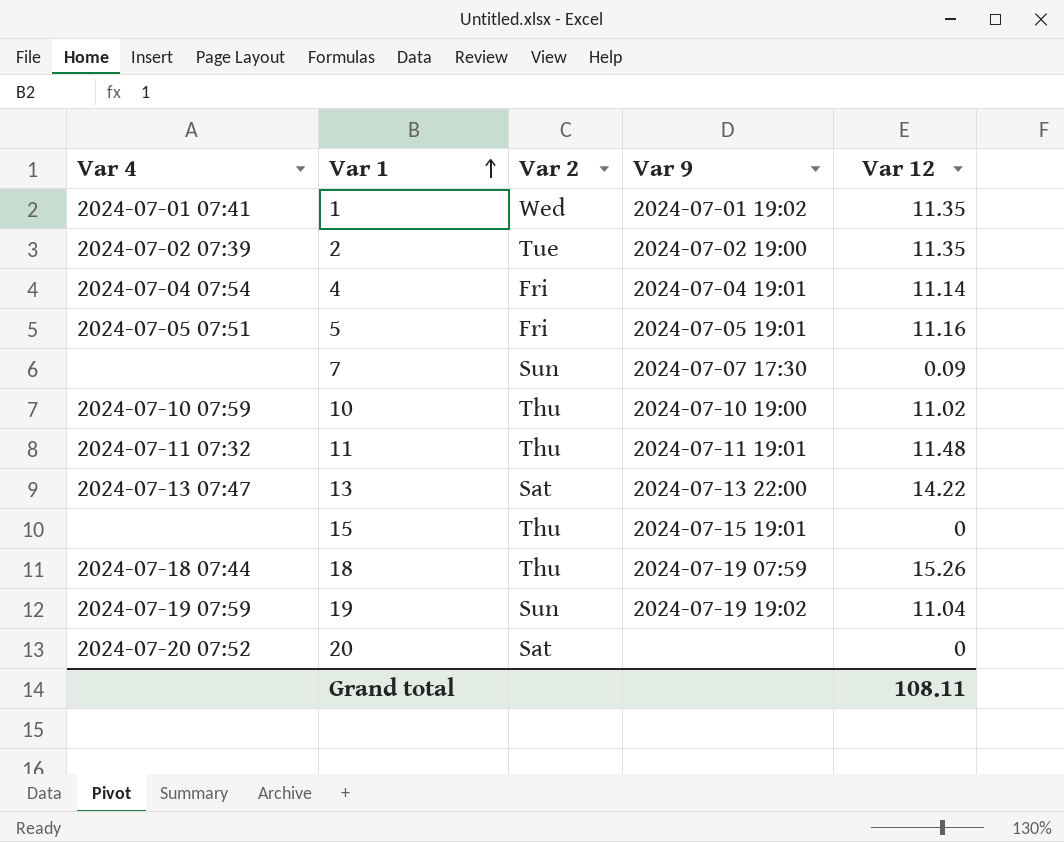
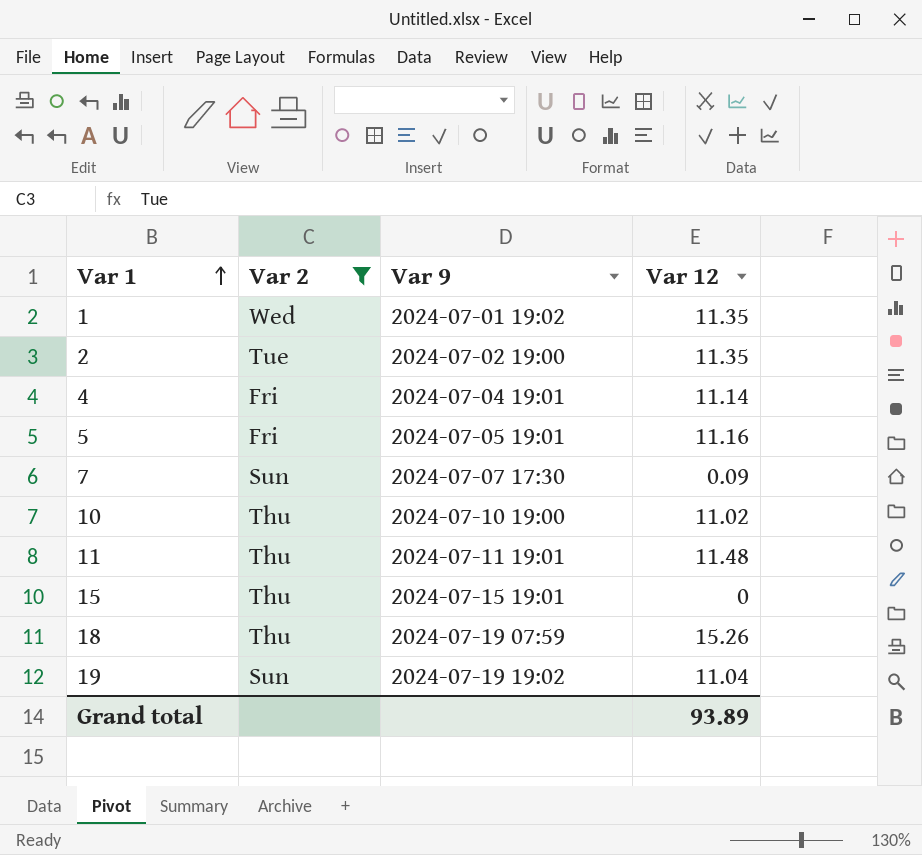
filter: none -> Var 2 != Sat
column Var 4 | position: 1 -> none
Grand total | Var 12: 108.11 -> 93.89

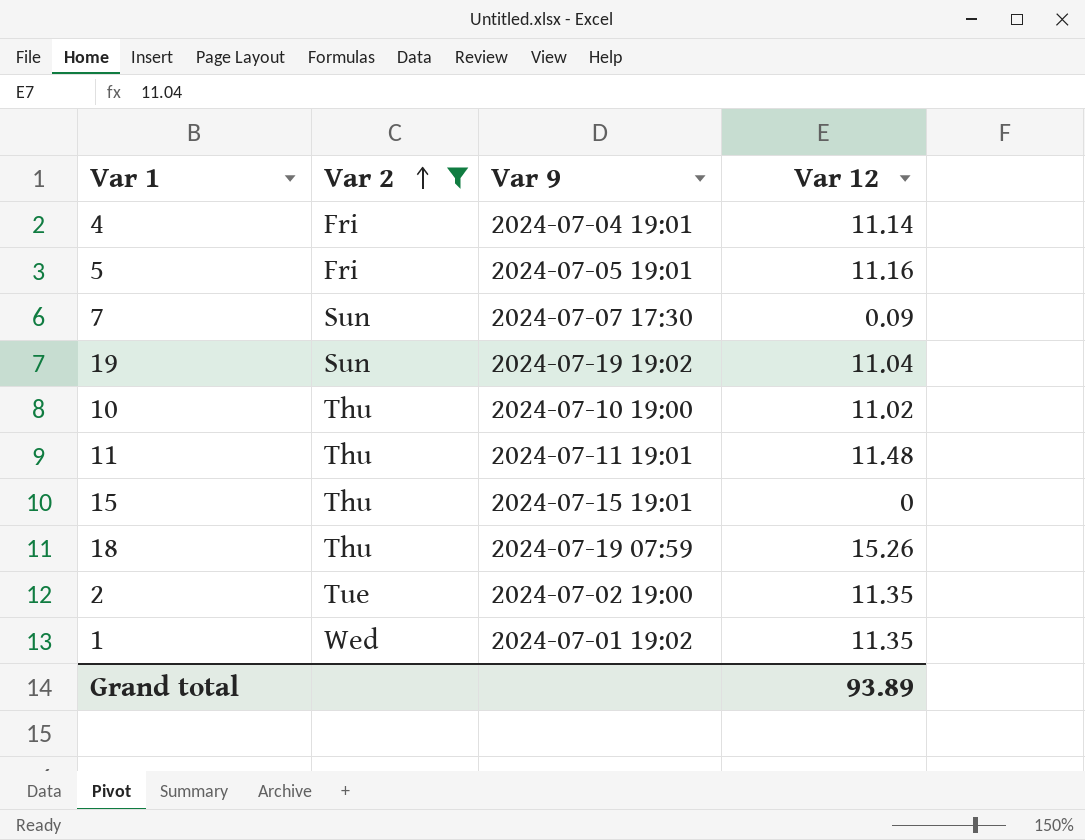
row order: Var 1 ascending -> Var 2 ascending

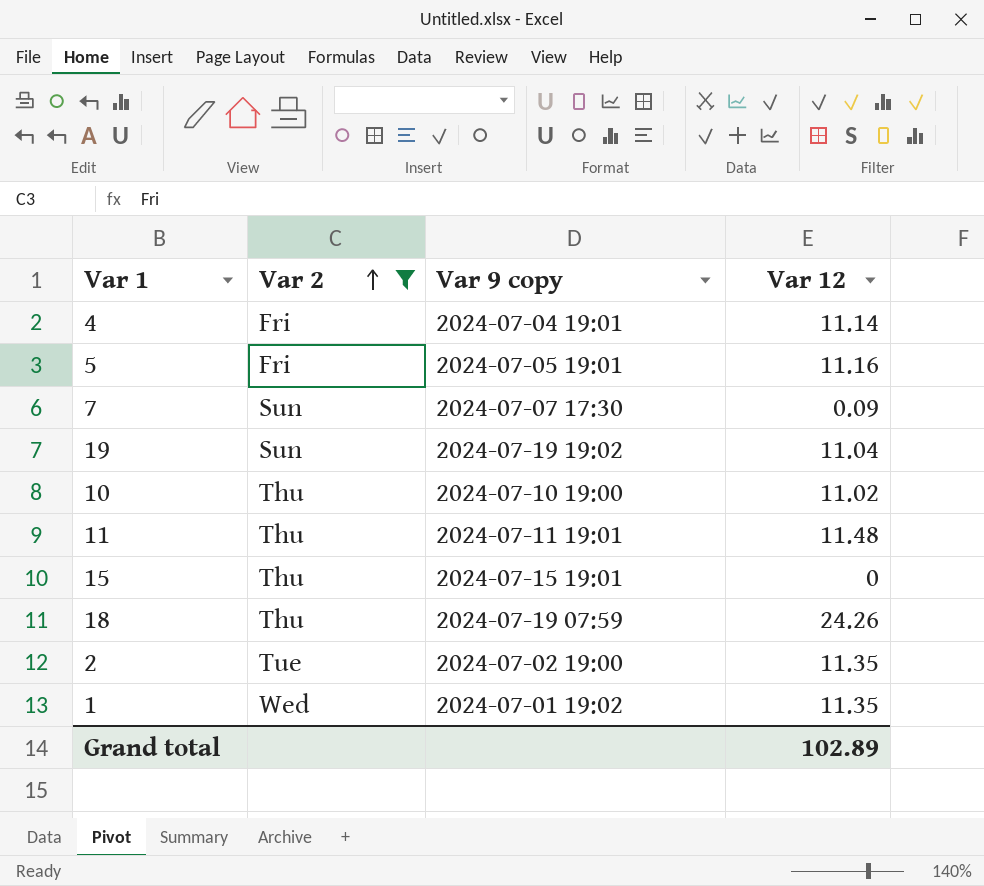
column name: Var 9 -> Var 9 copy
18 | Var 12: 15.26 -> 24.26
Grand total | Var 12: 93.89 -> 102.89

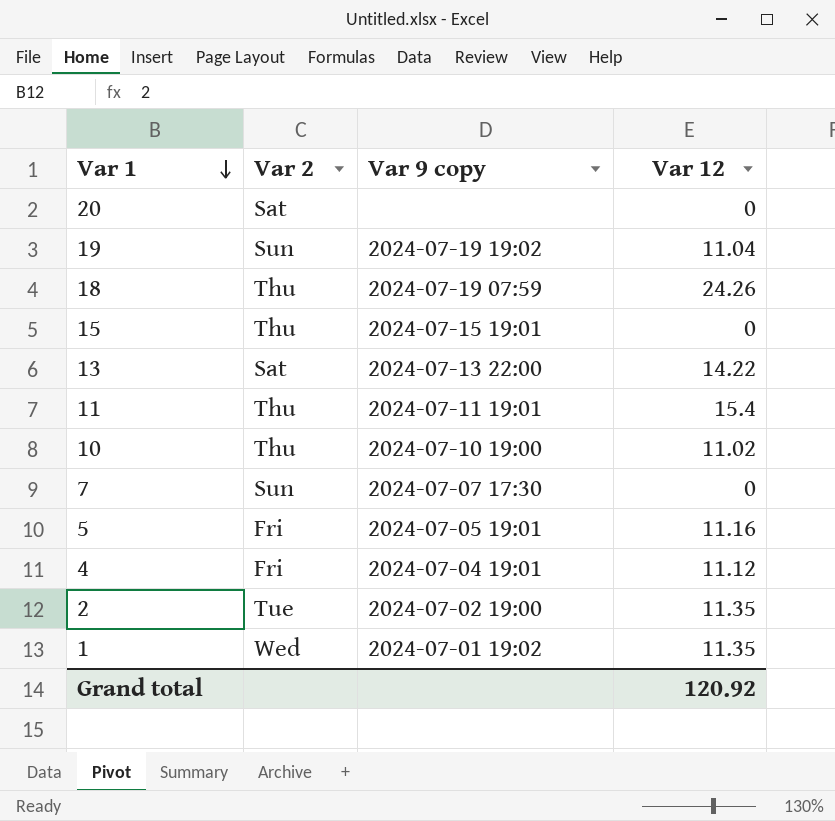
filter: Var 2 != Sat -> none
row order: Var 2 ascending -> Var 1 descending
11 | Var 12: 11.48 -> 15.4
7 | Var 12: 0.09 -> 0
4 | Var 12: 11.14 -> 11.12
Grand total | Var 12: 102.89 -> 120.92

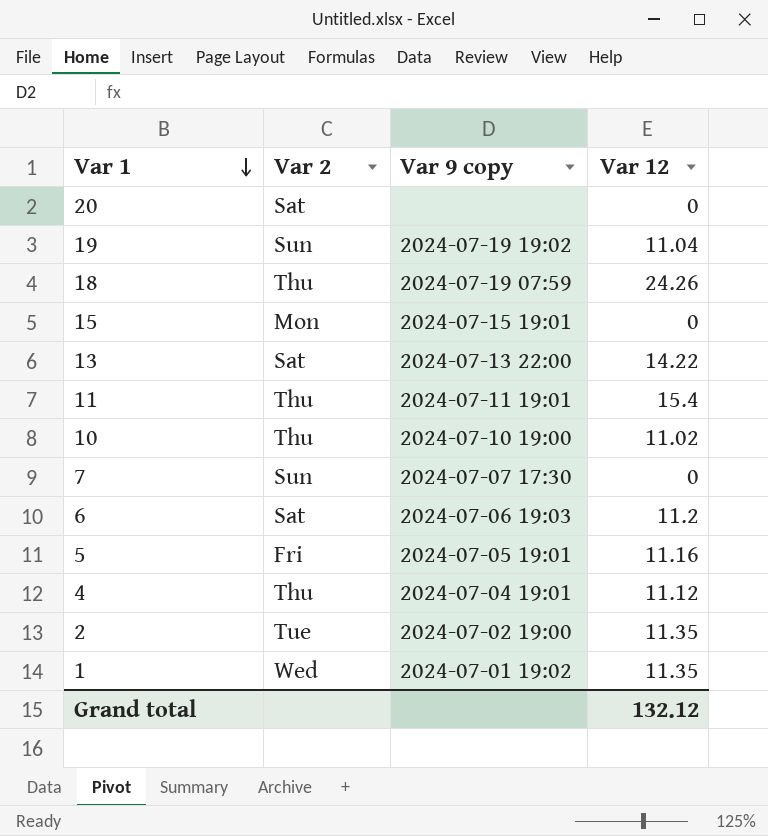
15 | Var 2: Thu -> Mon
row 6: none -> Sat | 2024-07-06 19:03 | 11.2
4 | Var 2: Fri -> Thu
Grand total | Var 12: 120.92 -> 132.12

